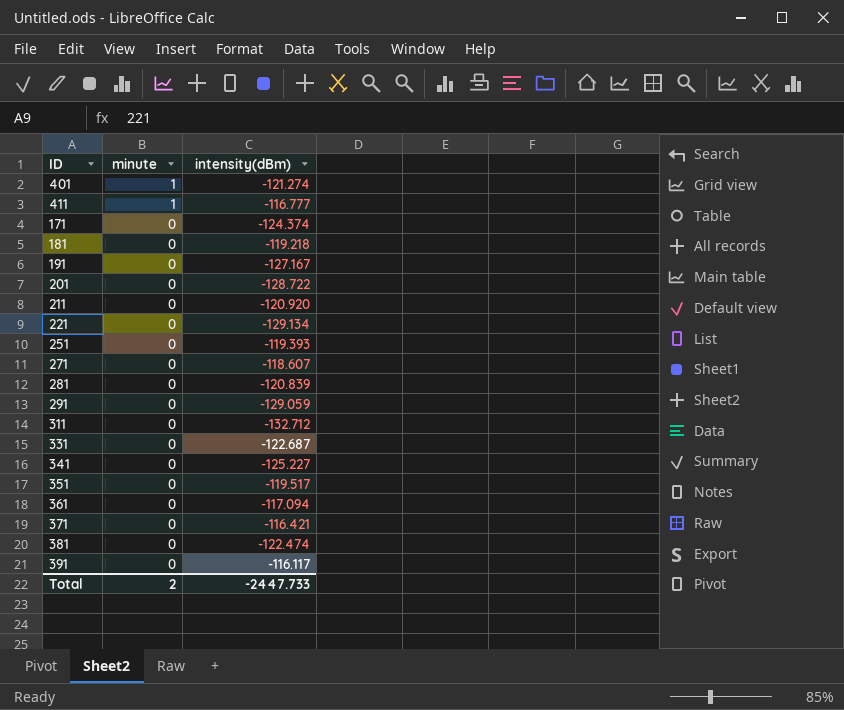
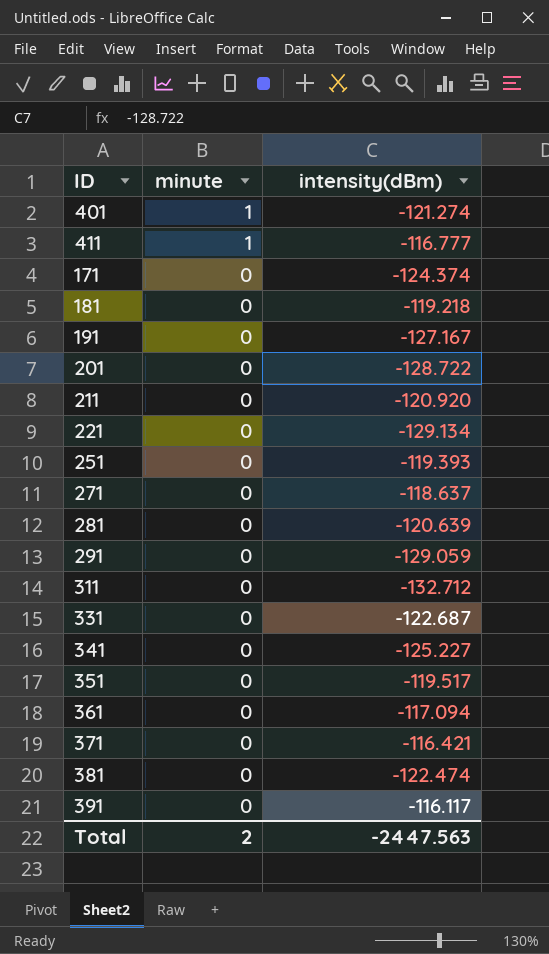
271 | intensity(dBm): -118.607 -> -118.637
281 | intensity(dBm): -120.839 -> -120.639
Total | intensity(dBm): -2447.733 -> -2447.563

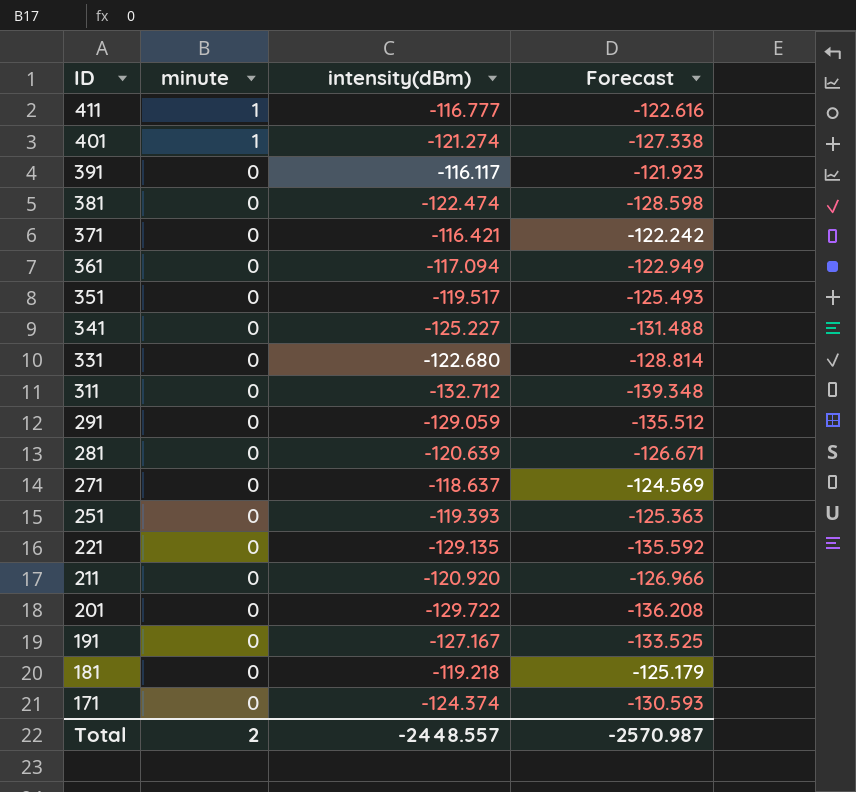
row order: minute descending -> ID descending
column Forecast | formula: none -> [intensity(dBm)] * 1.05
331 | intensity(dBm): -122.687 -> -122.680
221 | intensity(dBm): -129.134 -> -129.135
201 | intensity(dBm): -128.722 -> -129.722
Total | intensity(dBm): -2447.563 -> -2448.557

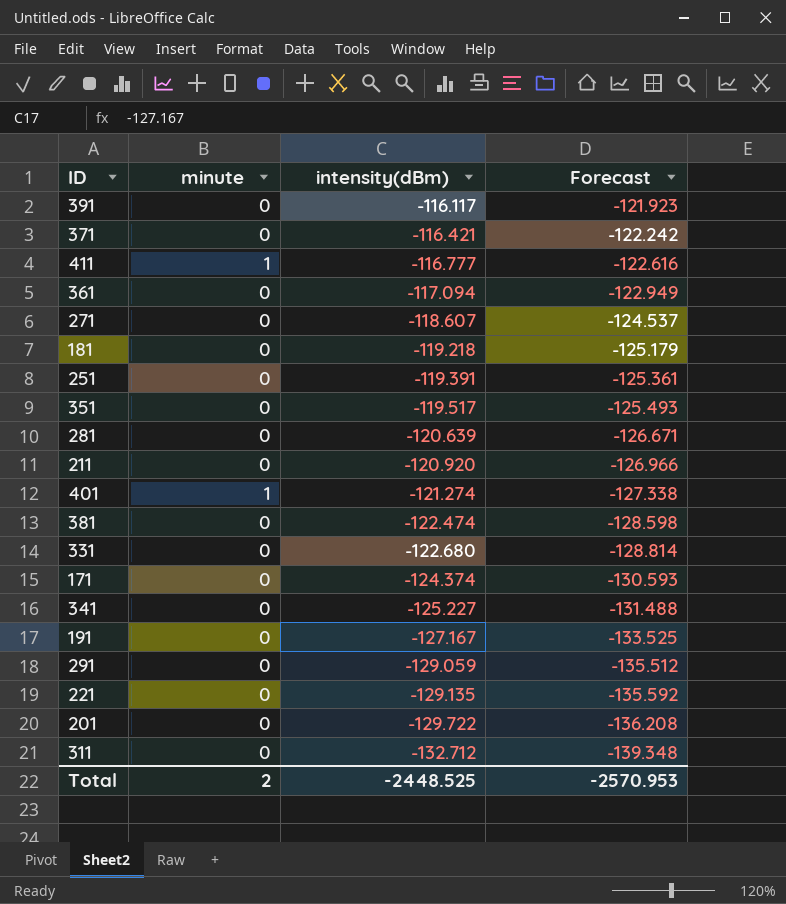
row order: ID descending -> intensity(dBm) descending
271 | intensity(dBm): -118.637 -> -118.607
271 | Forecast: -124.569 -> -124.537
251 | intensity(dBm): -119.393 -> -119.391
251 | Forecast: -125.363 -> -125.361
Total | intensity(dBm): -2448.557 -> -2448.525
Total | Forecast: -2570.987 -> -2570.953

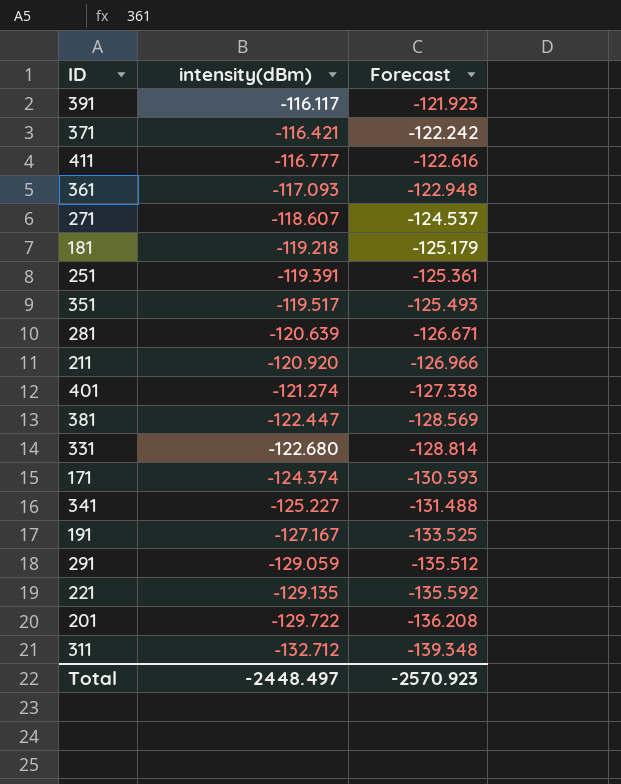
column minute | position: 2 -> none
361 | intensity(dBm): -117.094 -> -117.093
361 | Forecast: -122.949 -> -122.948
381 | intensity(dBm): -122.474 -> -122.447
381 | Forecast: -128.598 -> -128.569
Total | intensity(dBm): -2448.525 -> -2448.497
Total | Forecast: -2570.953 -> -2570.923

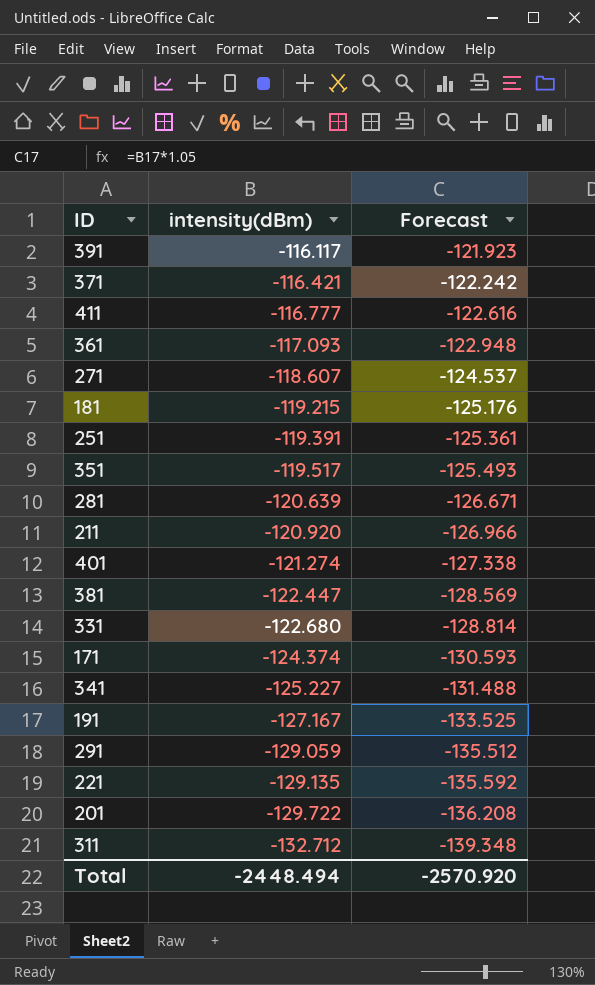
181 | intensity(dBm): -119.218 -> -119.215
181 | Forecast: -125.179 -> -125.176
Total | intensity(dBm): -2448.497 -> -2448.494
Total | Forecast: -2570.923 -> -2570.920

